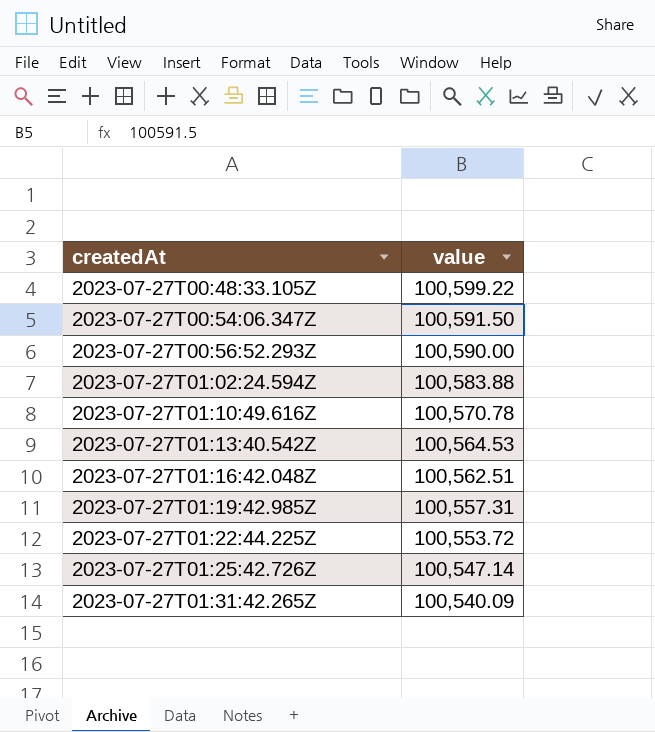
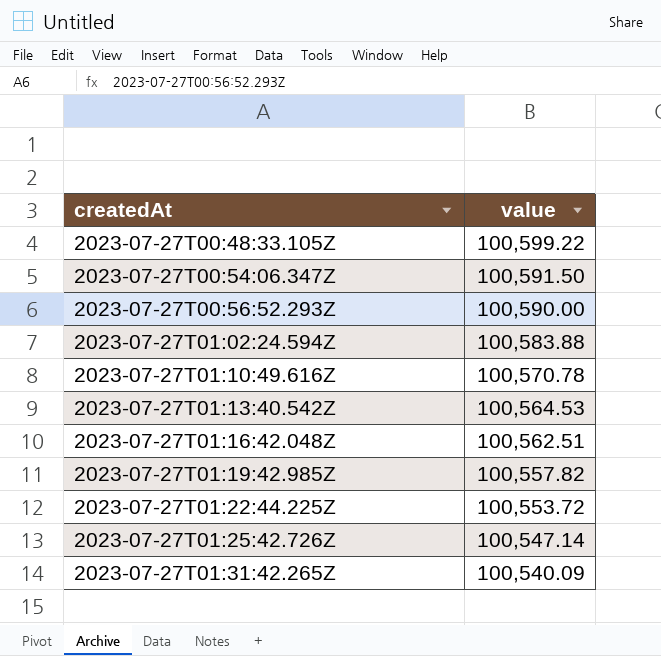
2023-07-27T01:19:42.985Z | value: 100,557.31 -> 100,557.82

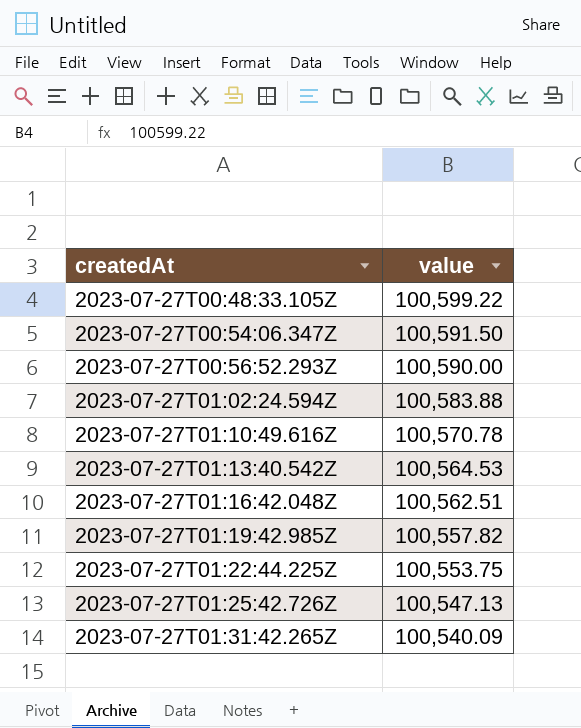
2023-07-27T01:22:44.225Z | value: 100,553.72 -> 100,553.75
2023-07-27T01:25:42.726Z | value: 100,547.14 -> 100,547.13

